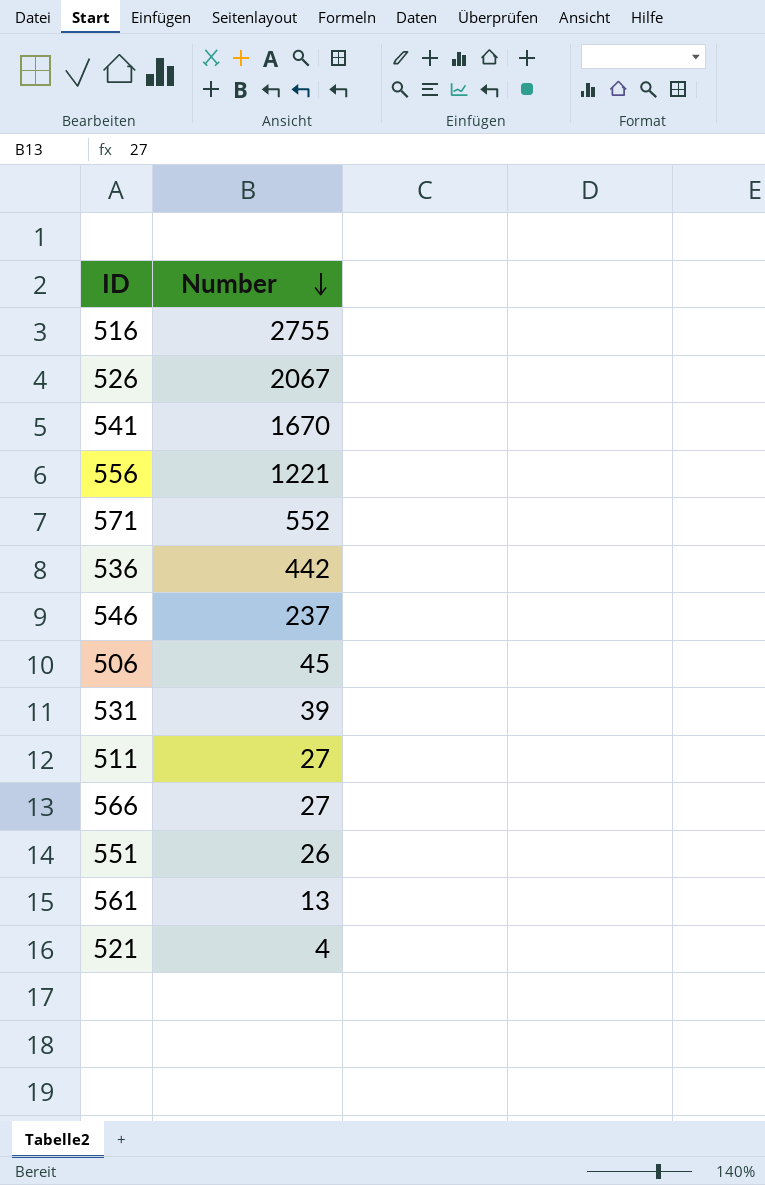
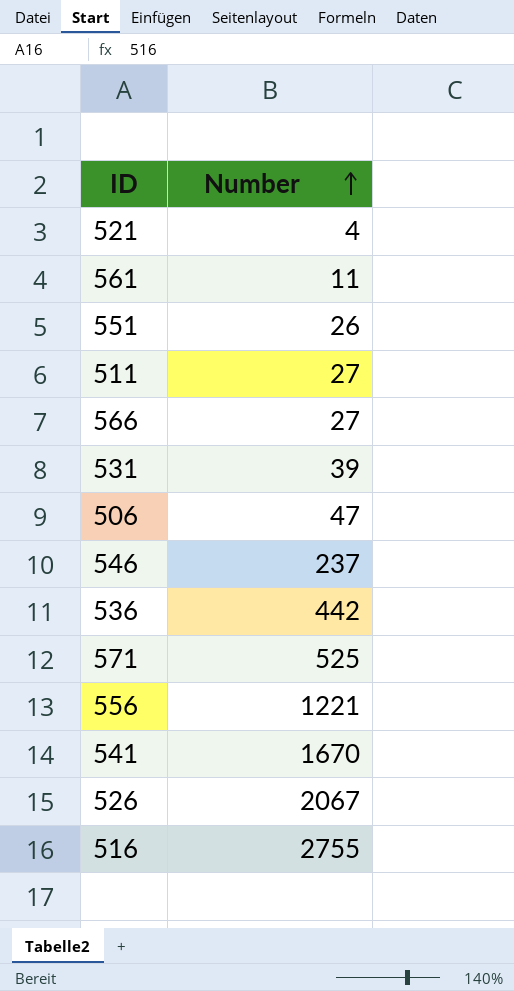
row order: Number descending -> Number ascending
561 | Number: 13 -> 11
506 | Number: 45 -> 47
571 | Number: 552 -> 525

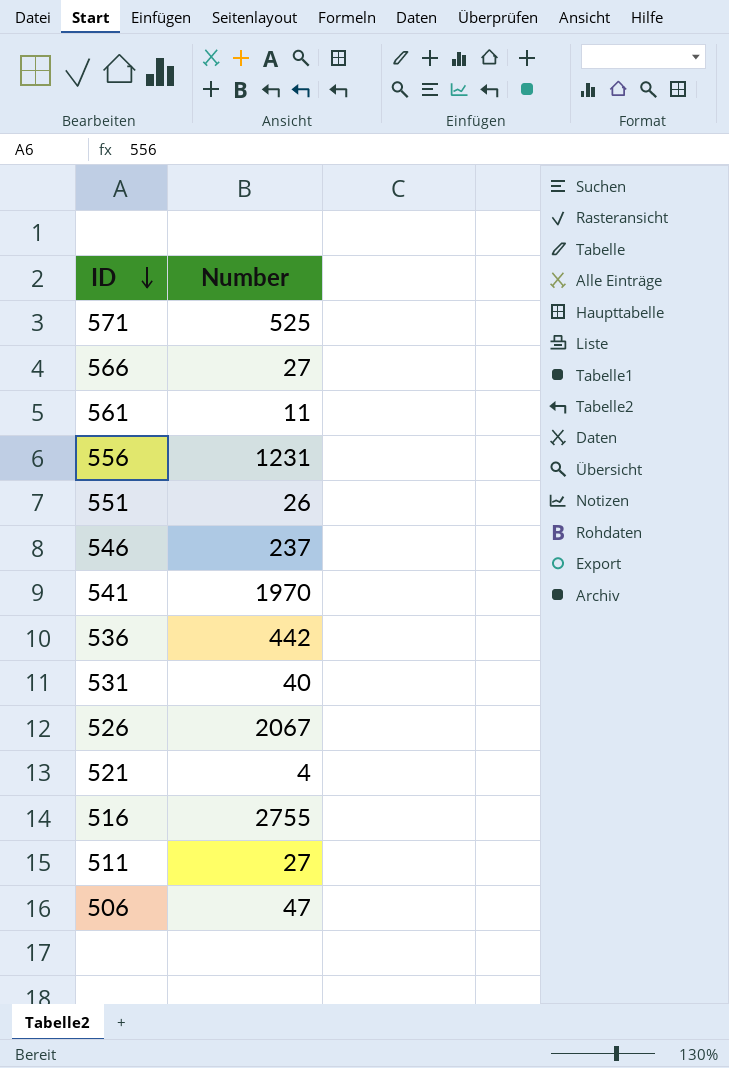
row order: Number ascending -> ID descending
556 | Number: 1221 -> 1231
541 | Number: 1670 -> 1970
531 | Number: 39 -> 40

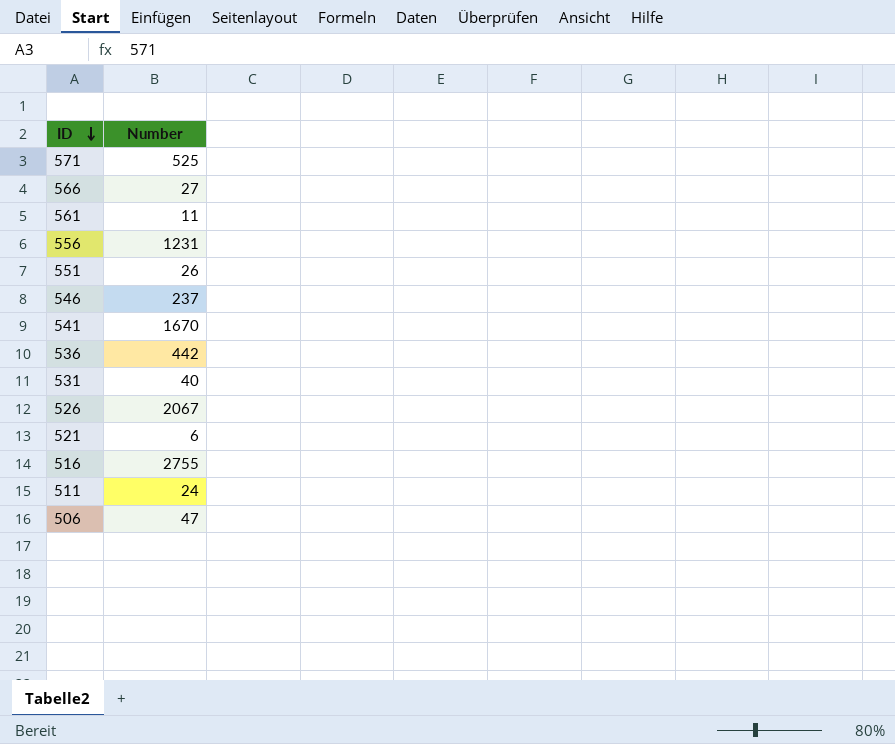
541 | Number: 1970 -> 1670
521 | Number: 4 -> 6
511 | Number: 27 -> 24

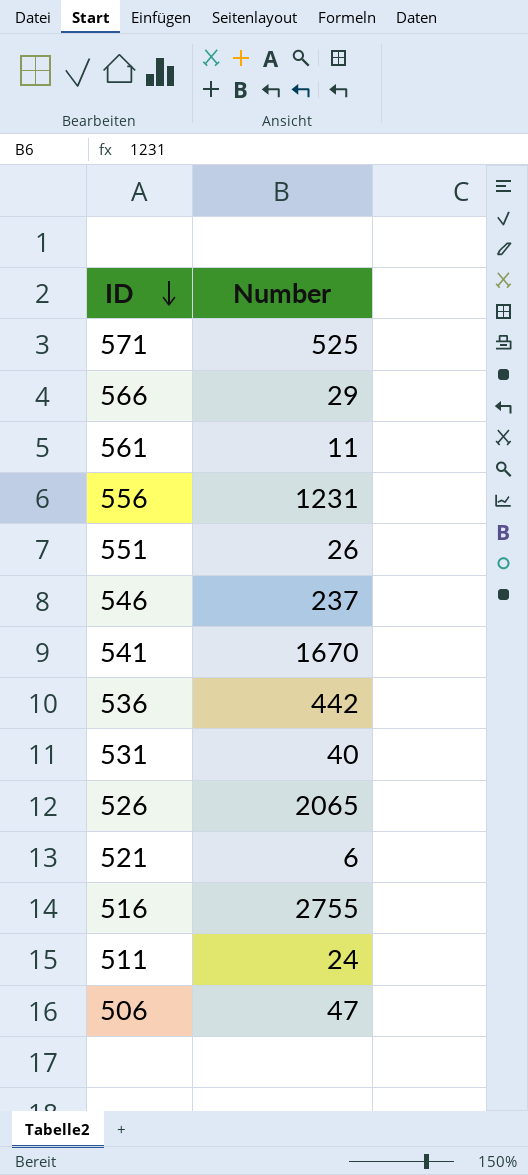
566 | Number: 27 -> 29
526 | Number: 2067 -> 2065

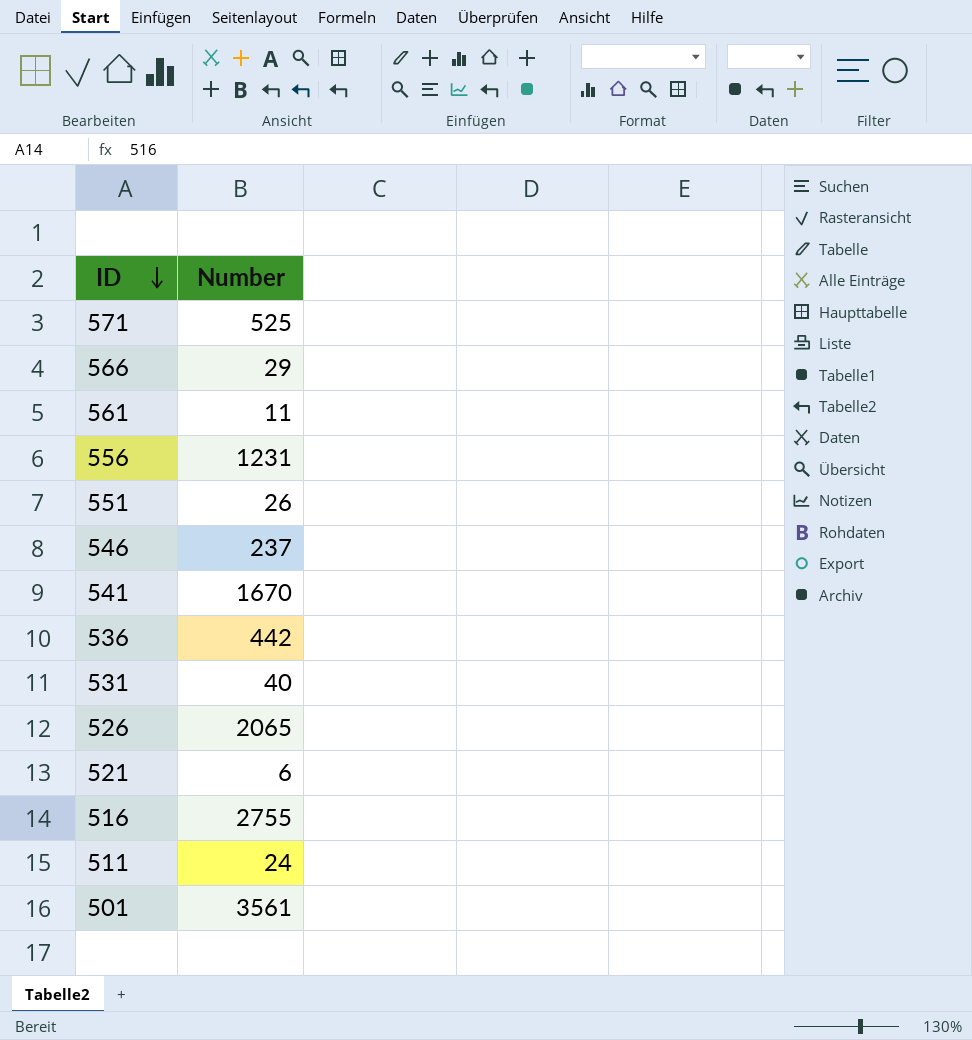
row 506: 47 -> none
row 501: none -> 3561

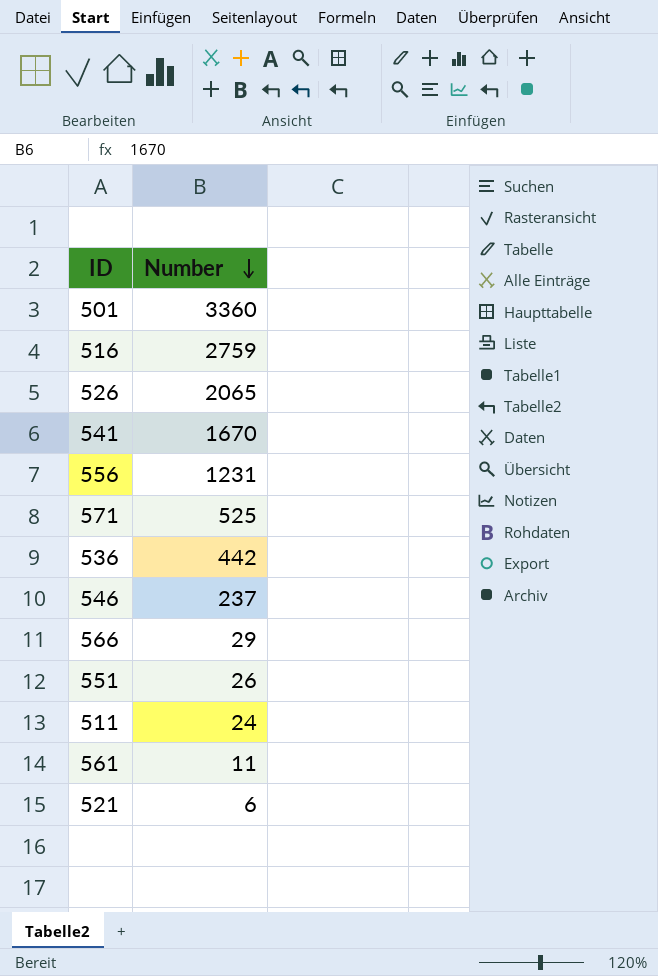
row order: ID descending -> Number descending
row 531: 40 -> none
501 | Number: 3561 -> 3360
516 | Number: 2755 -> 2759

